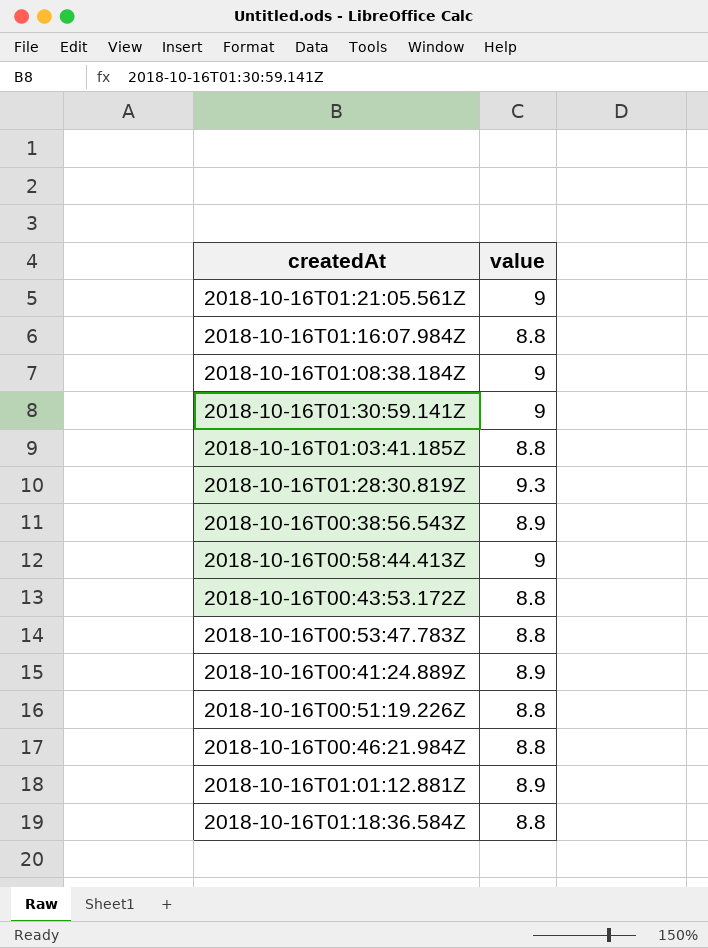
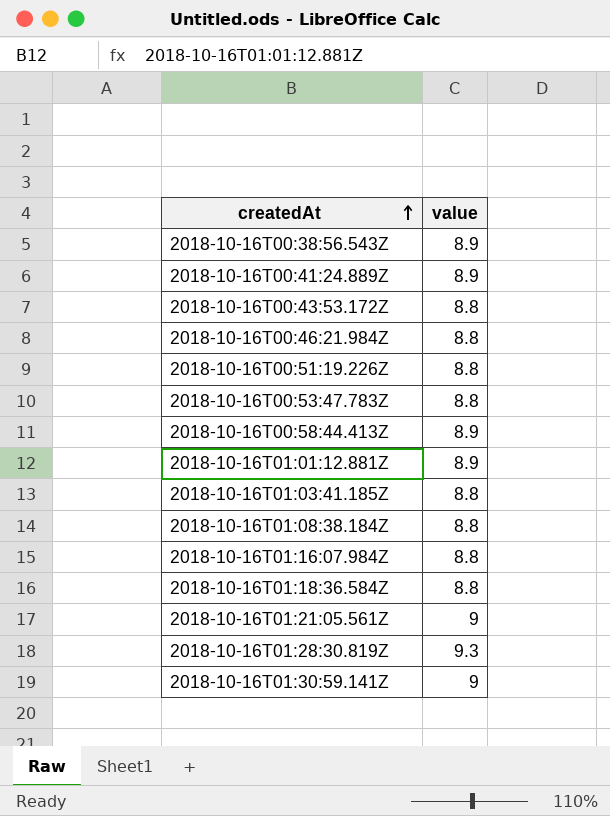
row order: none -> createdAt ascending
2018-10-16T00:58:44.413Z | value: 9 -> 8.9
2018-10-16T01:08:38.184Z | value: 9 -> 8.8

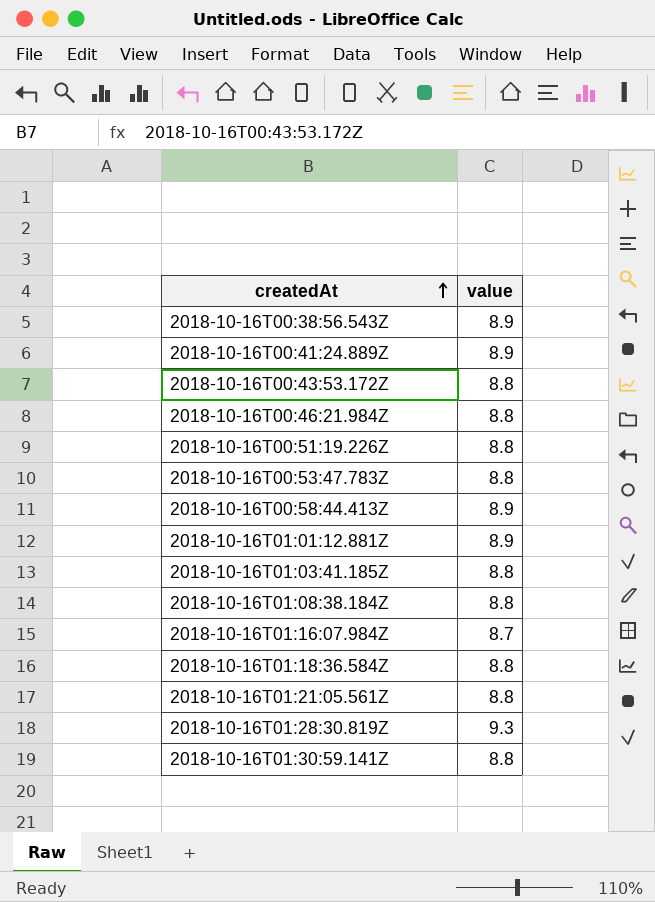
2018-10-16T01:16:07.984Z | value: 8.8 -> 8.7
2018-10-16T01:21:05.561Z | value: 9 -> 8.8
2018-10-16T01:30:59.141Z | value: 9 -> 8.8

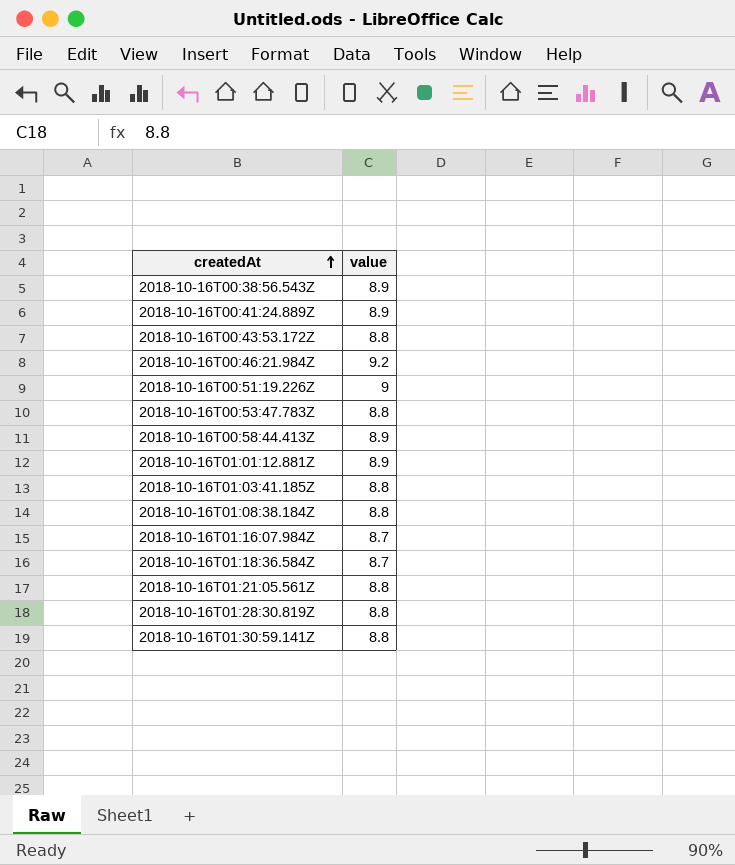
2018-10-16T00:46:21.984Z | value: 8.8 -> 9.2
2018-10-16T00:51:19.226Z | value: 8.8 -> 9
2018-10-16T01:18:36.584Z | value: 8.8 -> 8.7
2018-10-16T01:28:30.819Z | value: 9.3 -> 8.8

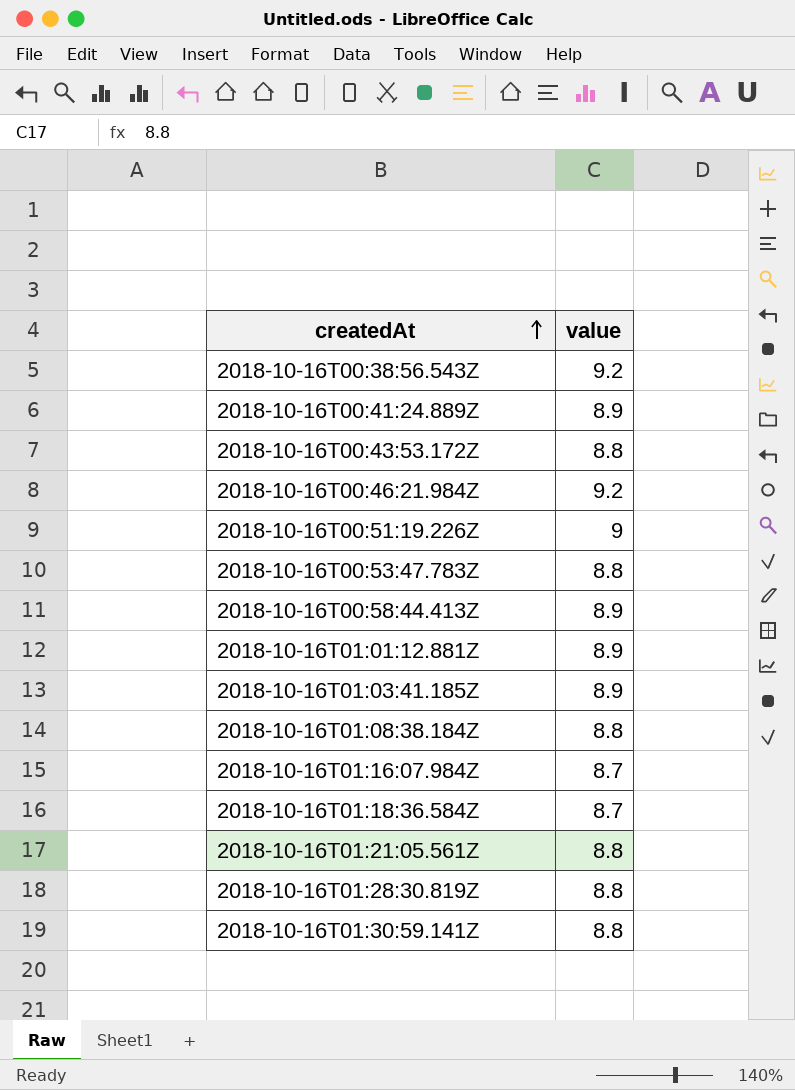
2018-10-16T00:38:56.543Z | value: 8.9 -> 9.2
2018-10-16T01:03:41.185Z | value: 8.8 -> 8.9

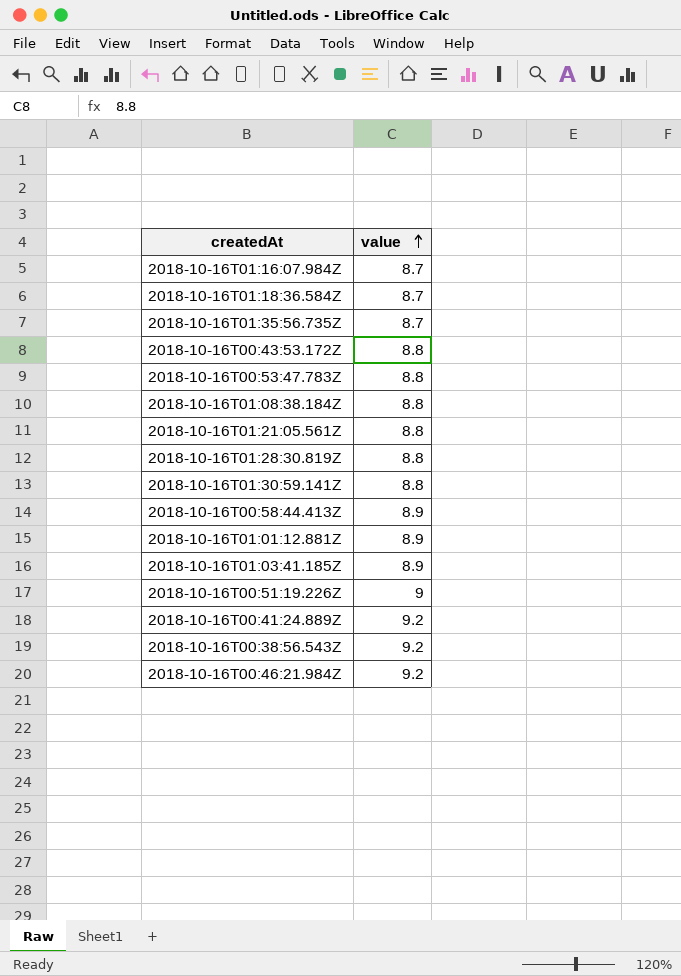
row order: createdAt ascending -> value ascending
row 2018-10-16T01:35:56.735Z: none -> 8.7
2018-10-16T00:41:24.889Z | value: 8.9 -> 9.2

